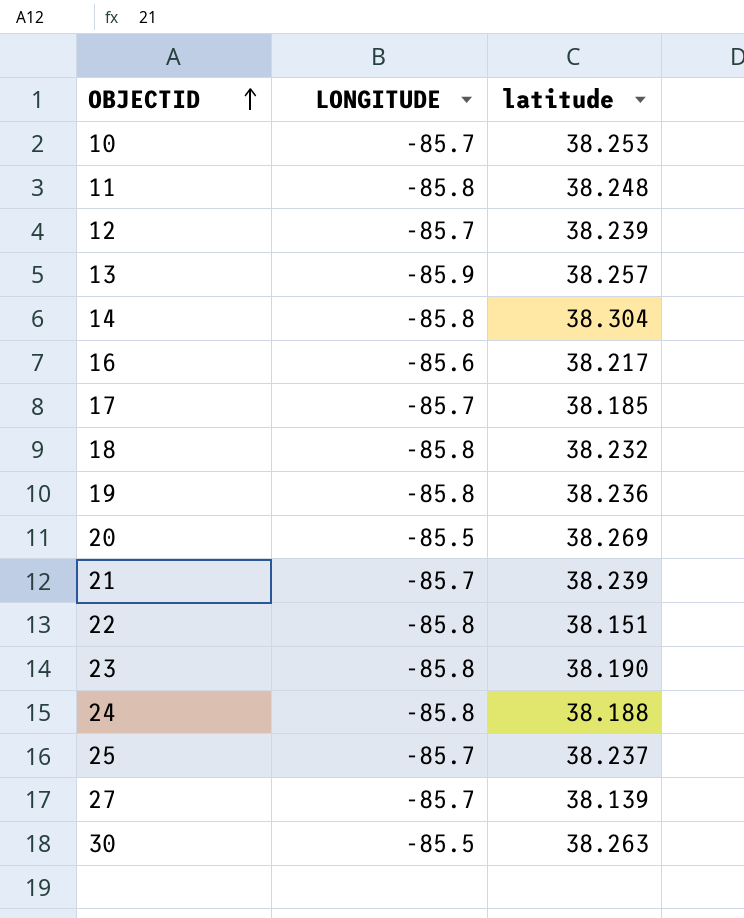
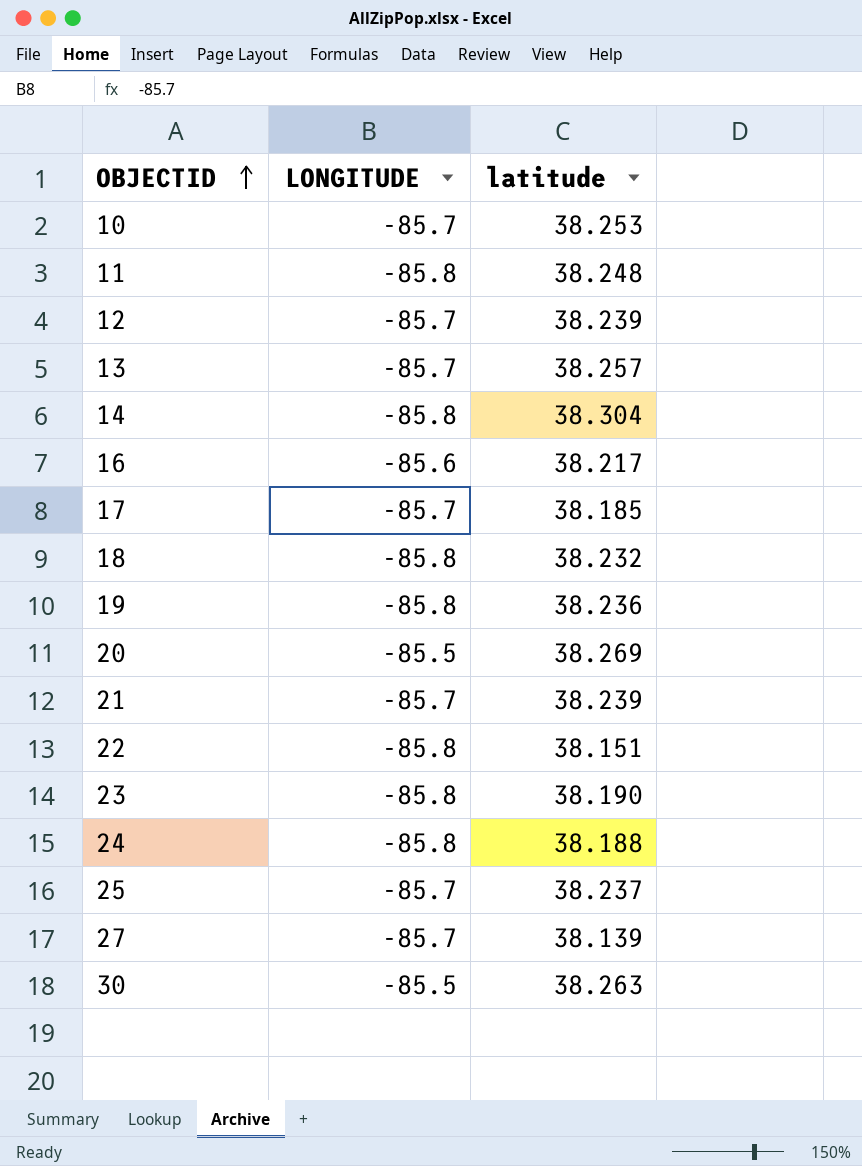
13 | LONGITUDE: -85.9 -> -85.7

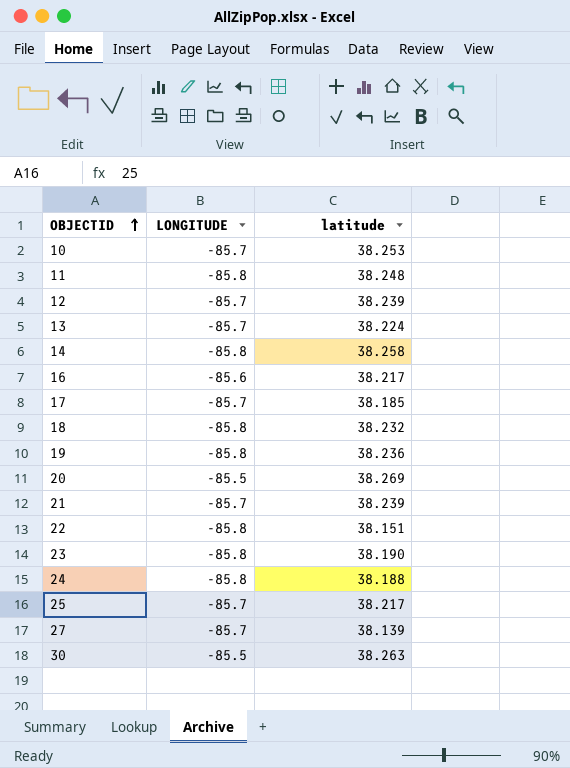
13 | latitude: 38.257 -> 38.224
14 | latitude: 38.304 -> 38.258
25 | latitude: 38.237 -> 38.217

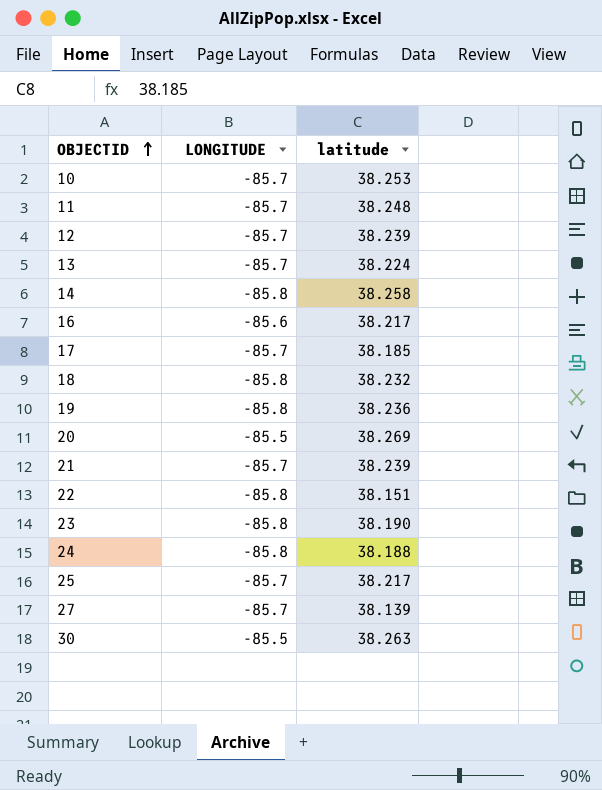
11 | LONGITUDE: -85.8 -> -85.7

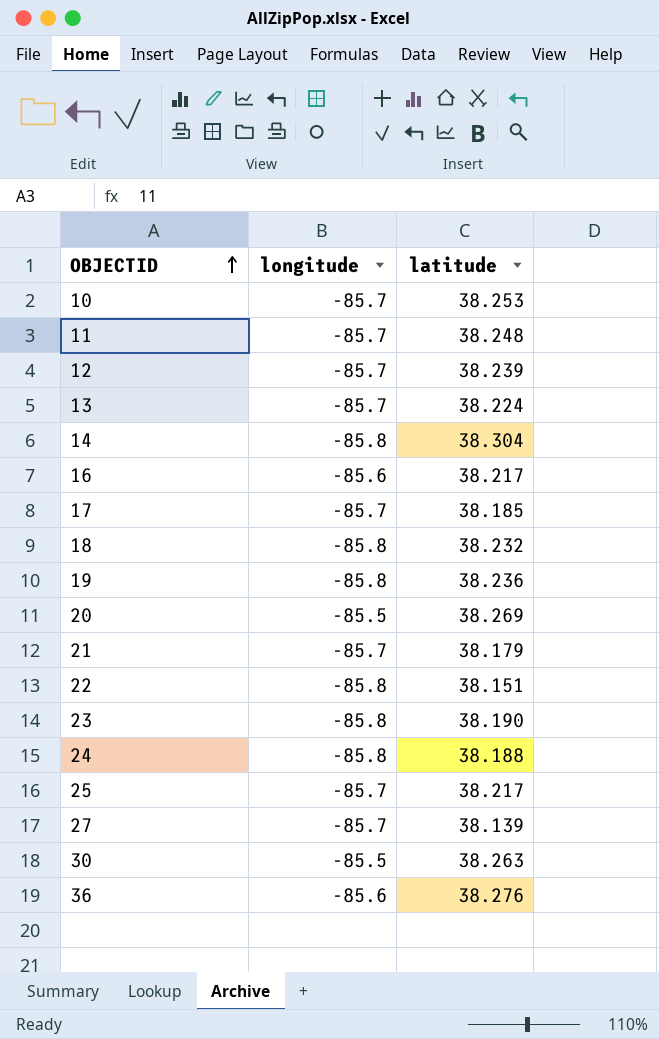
column name: LONGITUDE -> longitude
14 | latitude: 38.258 -> 38.304
21 | latitude: 38.239 -> 38.179
row 36: none -> -85.6 | 38.276

